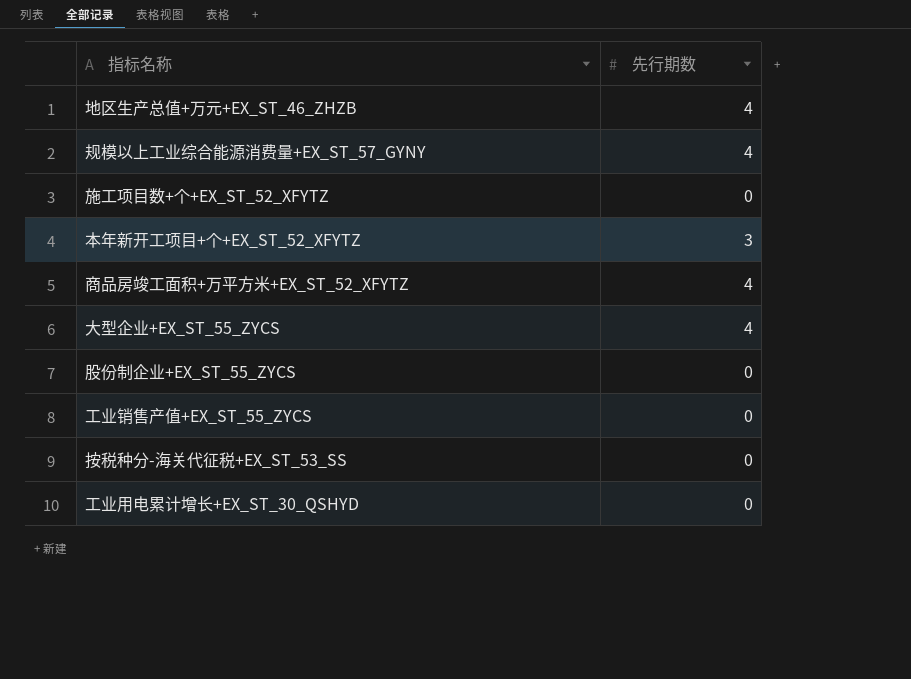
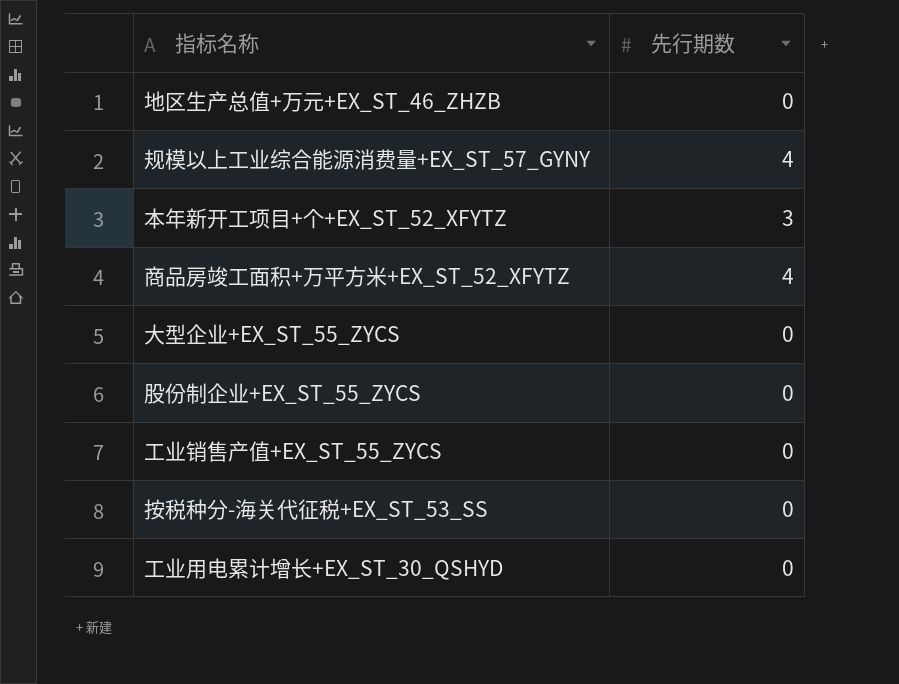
row 施工项目数+个+EX_ST_52_XFYTZ: 0 -> none
地区生产总值+万元+EX_ST_46_ZHZB | 先行期数: 4 -> 0
大型企业+EX_ST_55_ZYCS | 先行期数: 4 -> 0

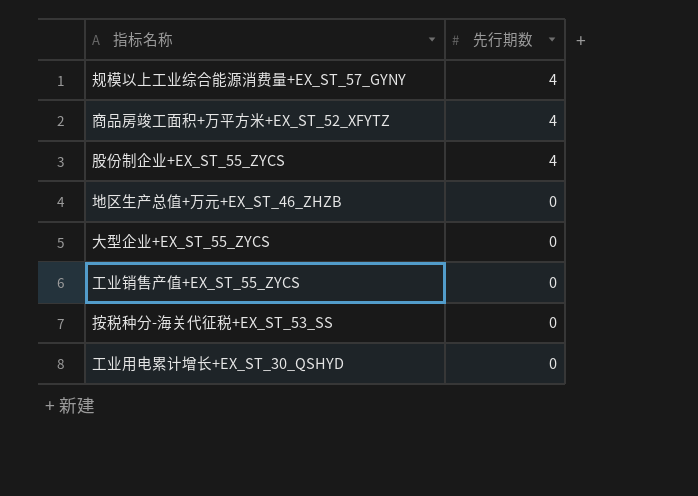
row order: none -> 先行期数 descending
row 本年新开工项目+个+EX_ST_52_XFYTZ: 3 -> none
股份制企业+EX_ST_55_ZYCS | 先行期数: 0 -> 4

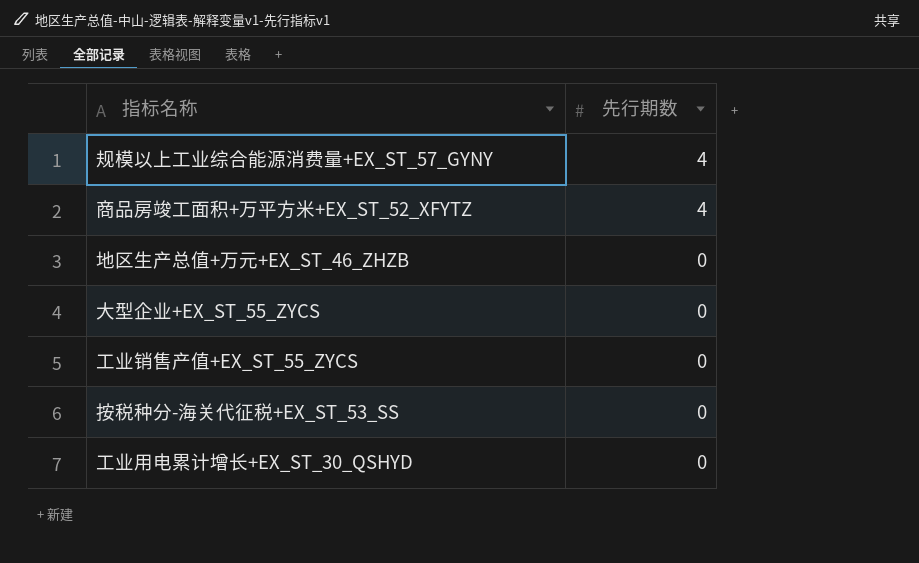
row 股份制企业+EX_ST_55_ZYCS: 4 -> none

